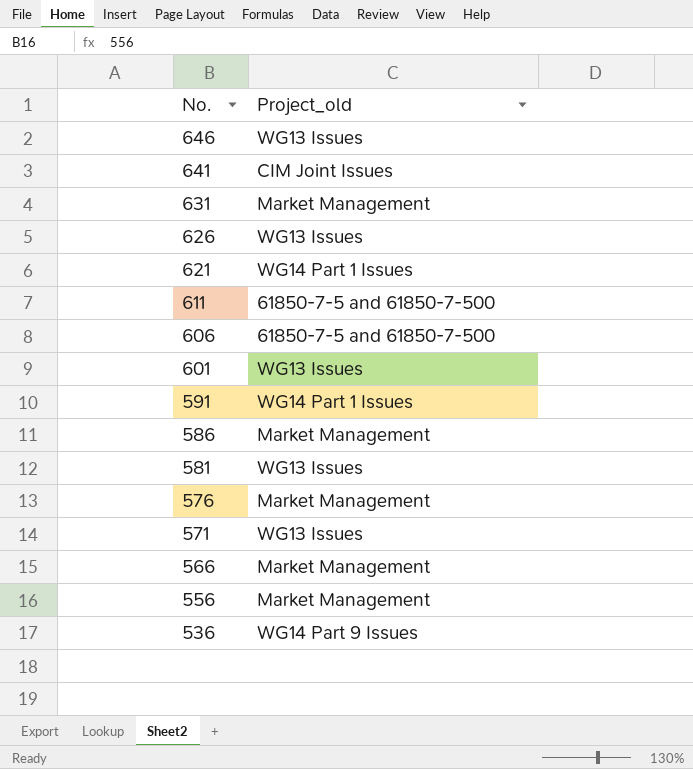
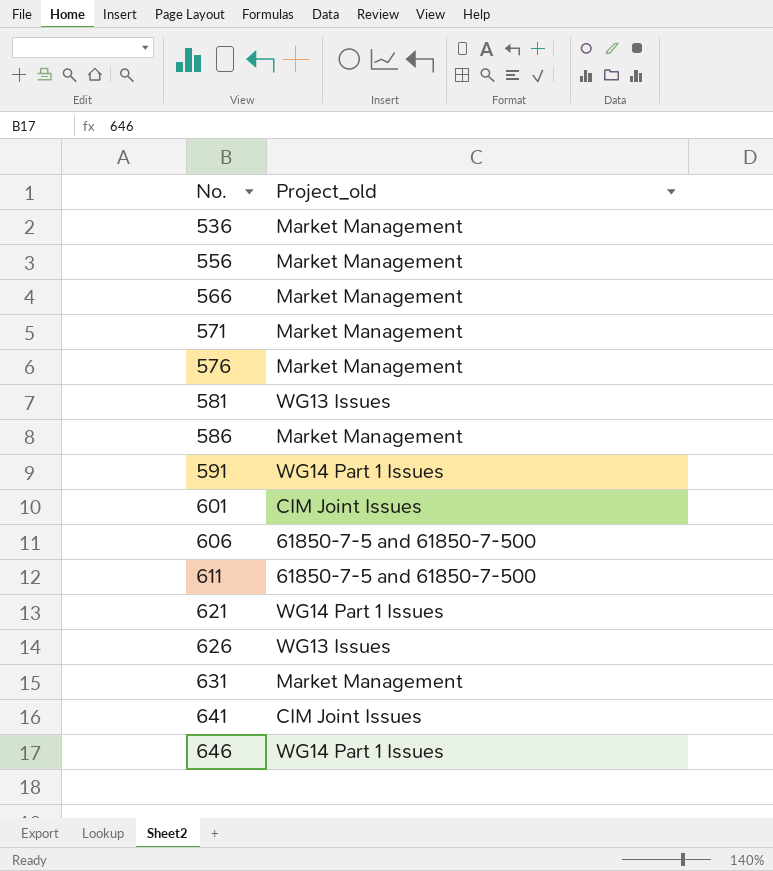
row order: No. descending -> No. ascending
536 | Project_old: WG14 Part 9 Issues -> Market Management
571 | Project_old: WG13 Issues -> Market Management
601 | Project_old: WG13 Issues -> CIM Joint Issues
646 | Project_old: WG13 Issues -> WG14 Part 1 Issues

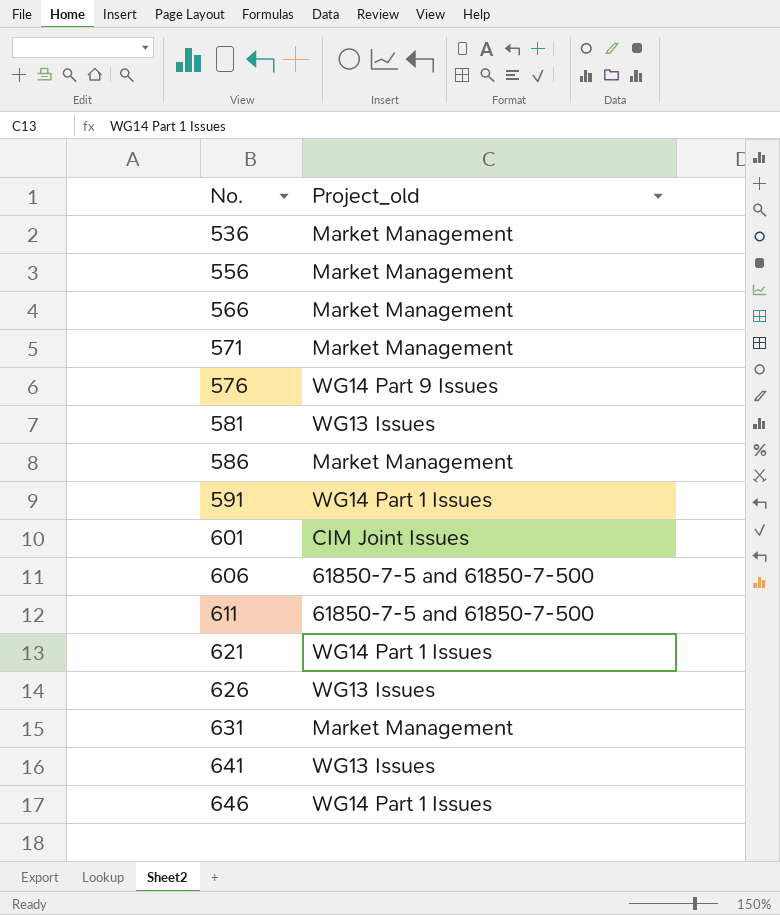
576 | Project_old: Market Management -> WG14 Part 9 Issues
641 | Project_old: CIM Joint Issues -> WG13 Issues

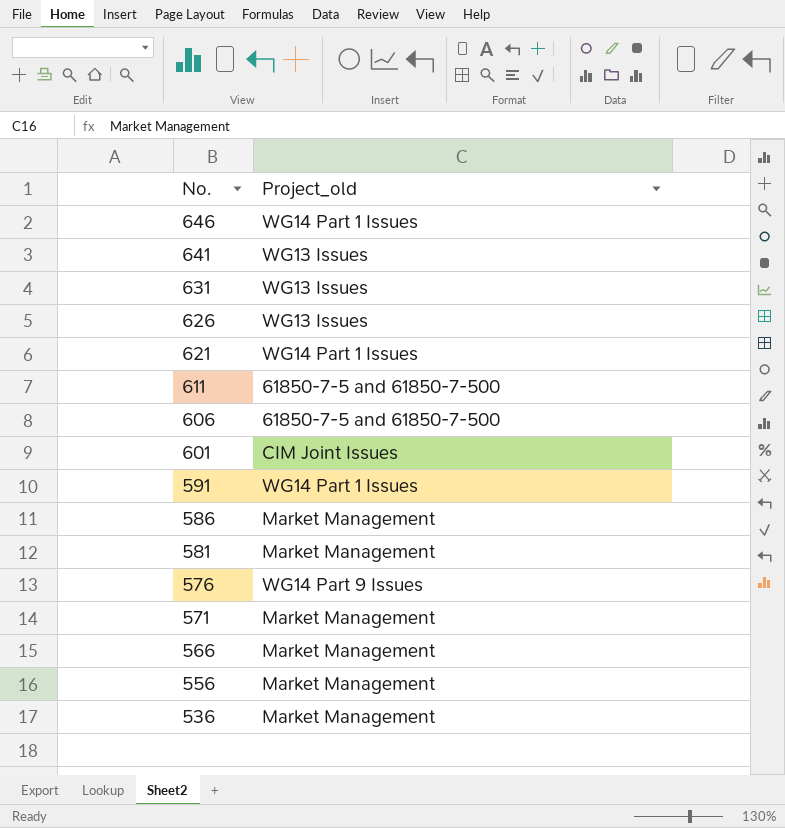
row order: No. ascending -> No. descending
631 | Project_old: Market Management -> WG13 Issues
581 | Project_old: WG13 Issues -> Market Management

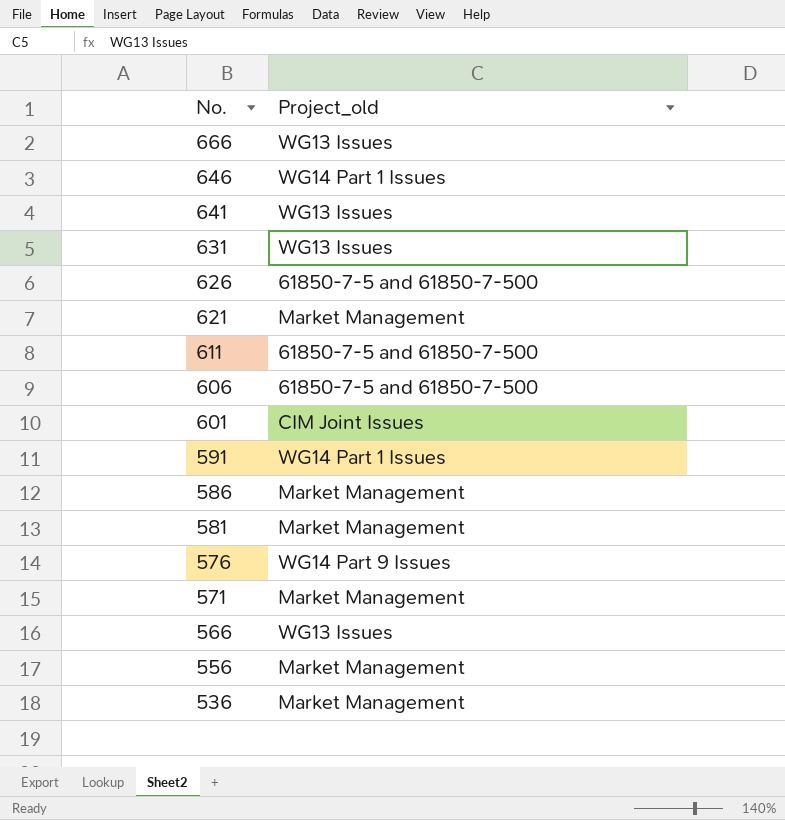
row 666: none -> WG13 Issues
626 | Project_old: WG13 Issues -> 61850-7-5 and 61850-7-500
621 | Project_old: WG14 Part 1 Issues -> Market Management
566 | Project_old: Market Management -> WG13 Issues

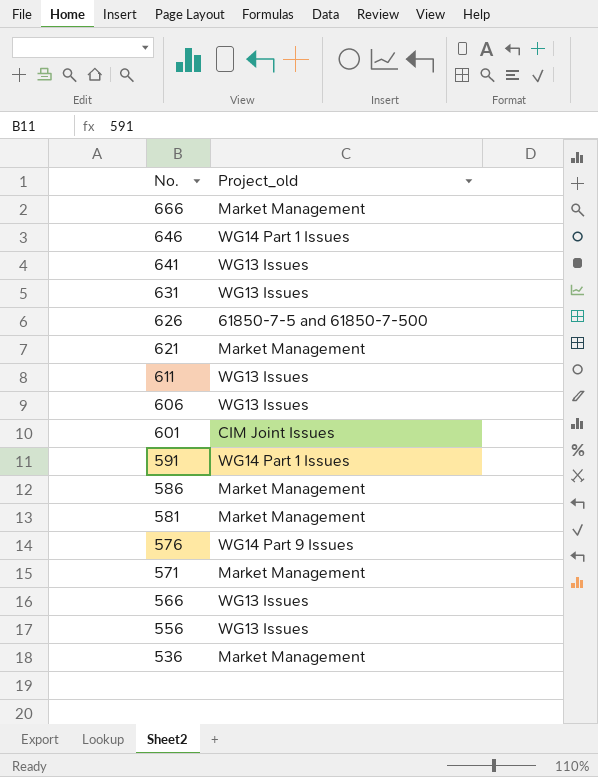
666 | Project_old: WG13 Issues -> Market Management
611 | Project_old: 61850-7-5 and 61850-7-500 -> WG13 Issues
606 | Project_old: 61850-7-5 and 61850-7-500 -> WG13 Issues
556 | Project_old: Market Management -> WG13 Issues

